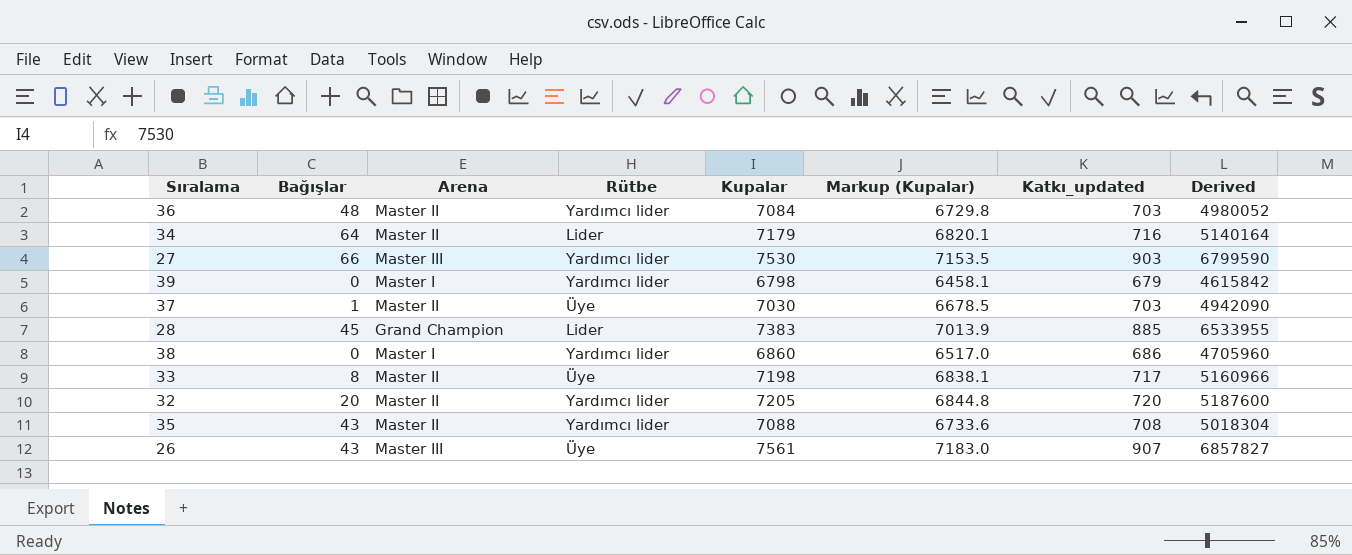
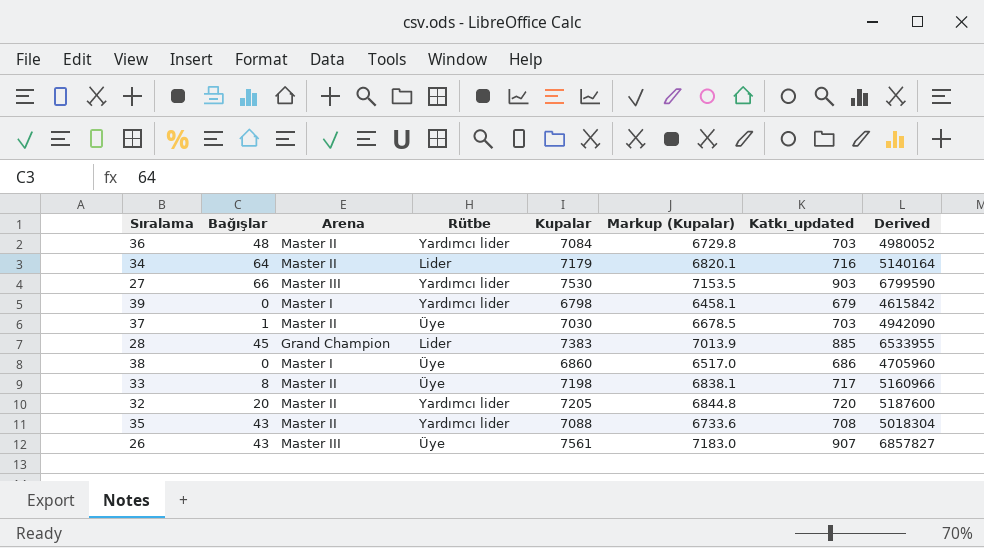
38 | Rütbe: Yardımcı lider -> Üye

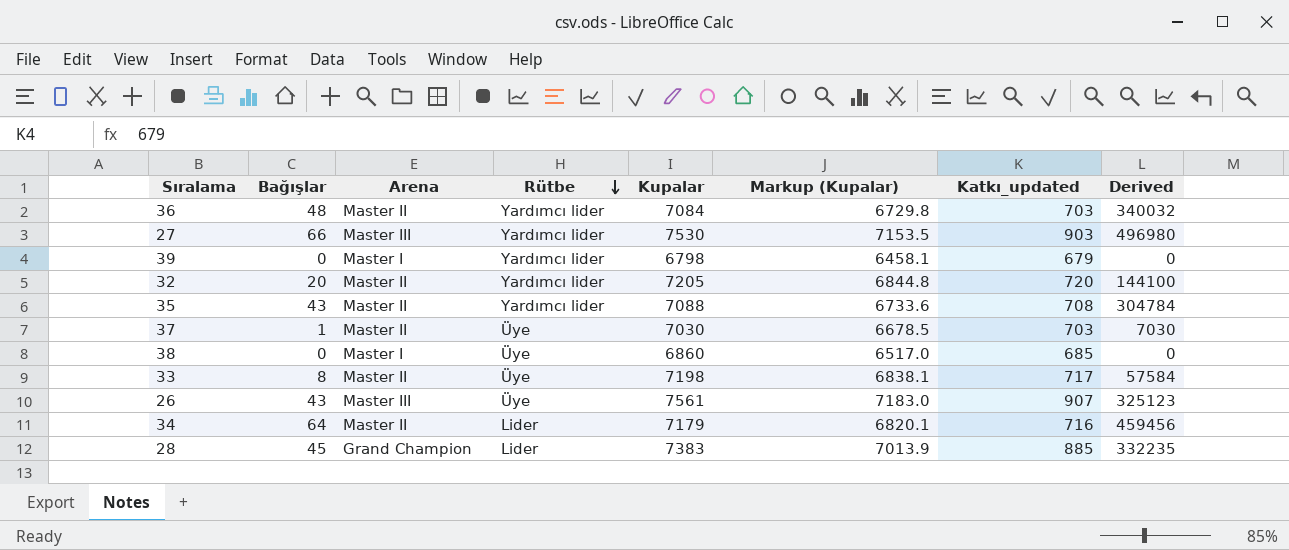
row order: none -> Rütbe descending
column Derived | formula: [Kupalar] * [Katkı_updated] -> [Bağışlar] * [Kupalar]
38 | Katkı_updated: 686 -> 685

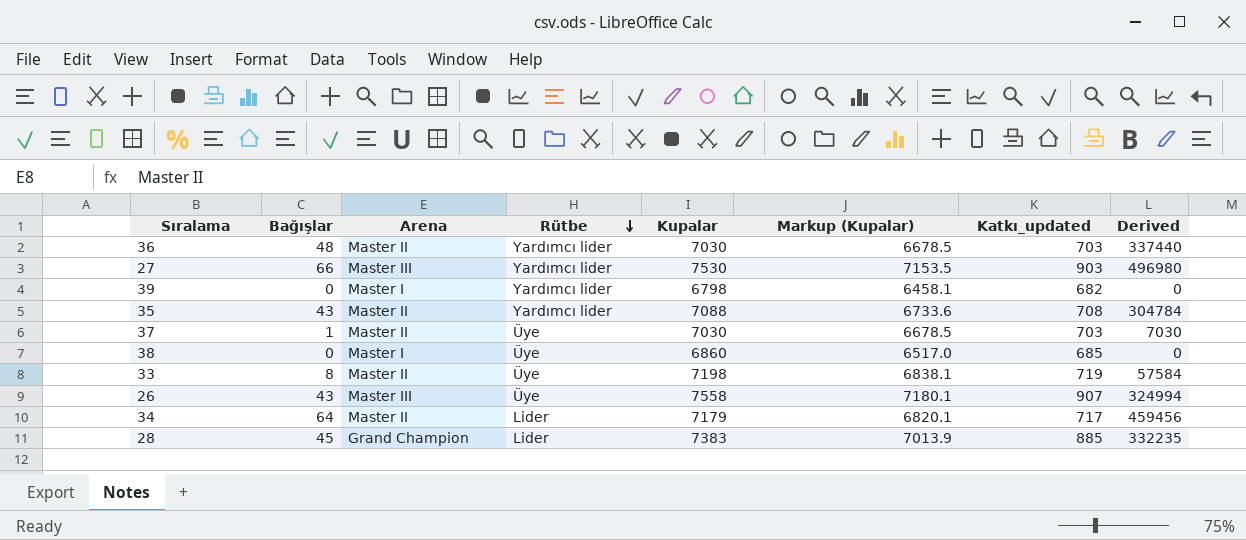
row 32: 20 | Master II | Yardımcı lider | 7205 | 6844.8 | 720 | 144100 -> none
36 | Kupalar: 7084 -> 7030
36 | Markup (Kupalar): 6729.8 -> 6678.5
36 | Derived: 340032 -> 337440
39 | Katkı_updated: 679 -> 682
33 | Katkı_updated: 717 -> 719
26 | Kupalar: 7561 -> 7558
26 | Markup (Kupalar): 7183.0 -> 7180.1
26 | Derived: 325123 -> 324994
34 | Katkı_updated: 716 -> 717

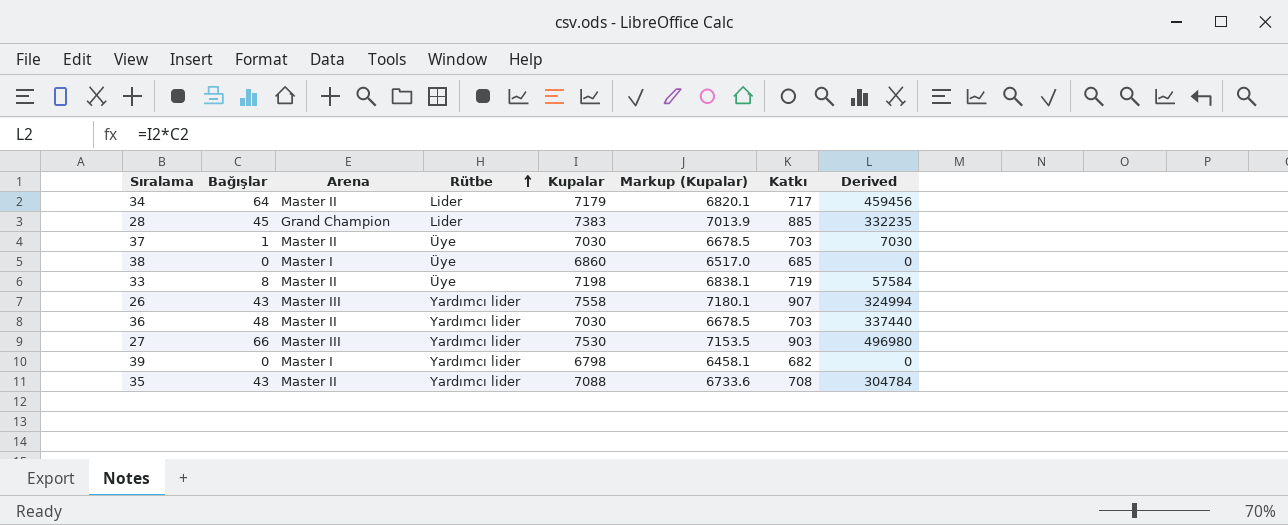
row order: Rütbe descending -> Rütbe ascending
column name: Katkı_updated -> Katkı
26 | Rütbe: Üye -> Yardımcı lider

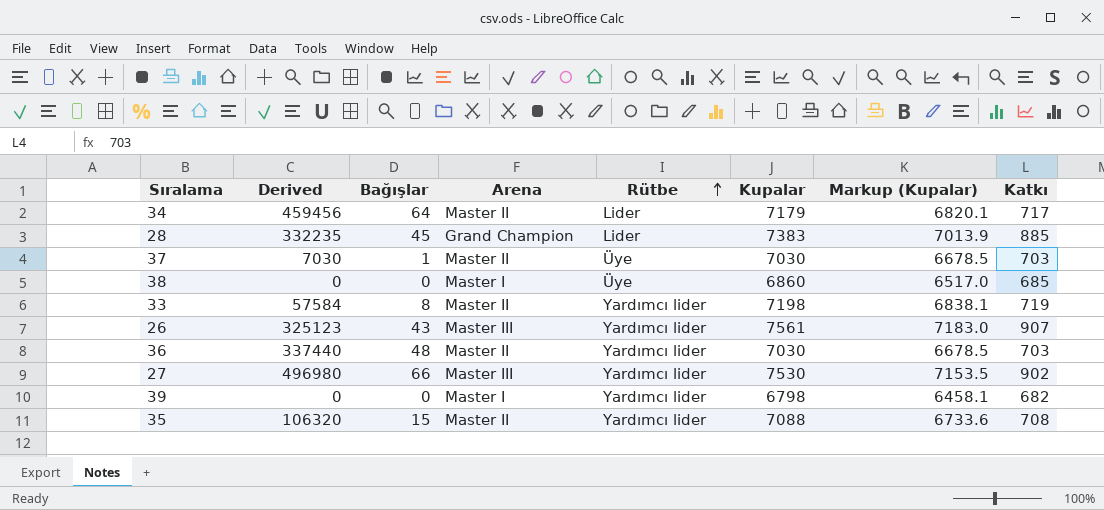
column Derived | position: 8 -> 2
33 | Rütbe: Üye -> Yardımcı lider
26 | Derived: 324994 -> 325123
26 | Kupalar: 7558 -> 7561
26 | Markup (Kupalar): 7180.1 -> 7183.0
27 | Katkı: 903 -> 902
35 | Derived: 304784 -> 106320
35 | Bağışlar: 43 -> 15

